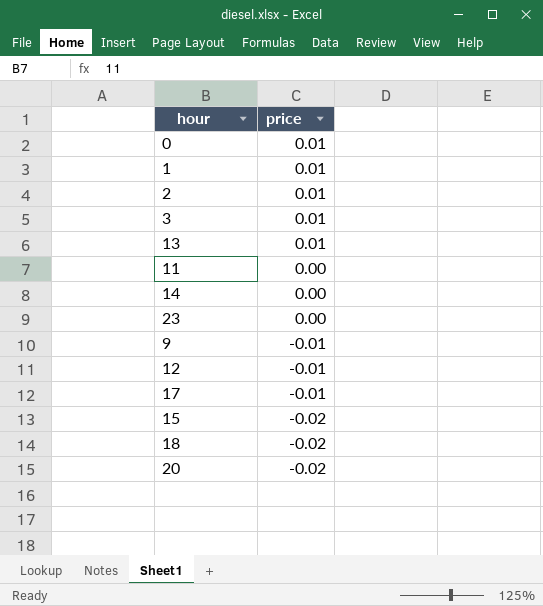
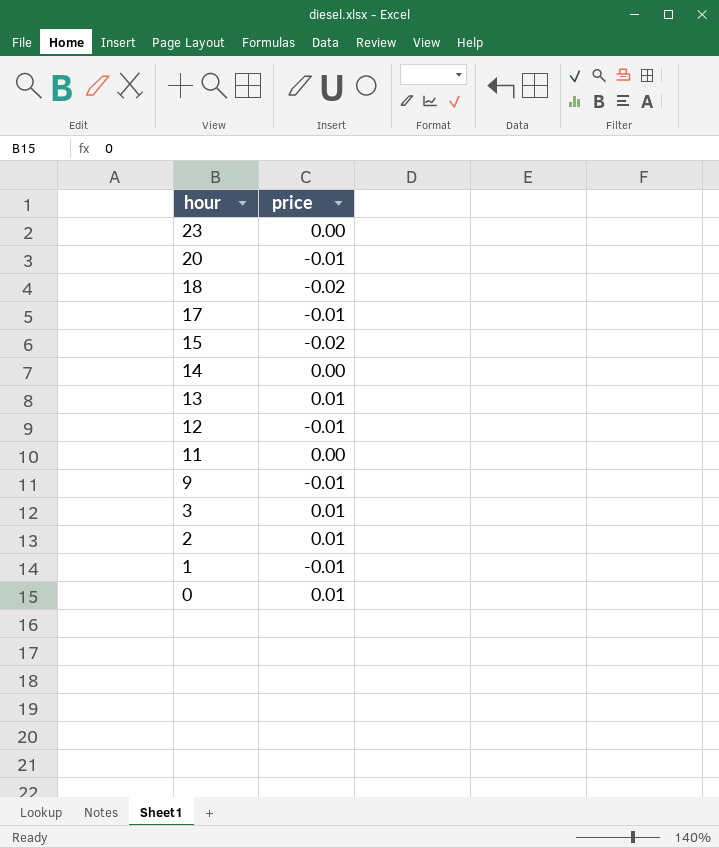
row order: price descending -> hour descending
20 | price: -0.02 -> -0.01
1 | price: 0.01 -> -0.01

